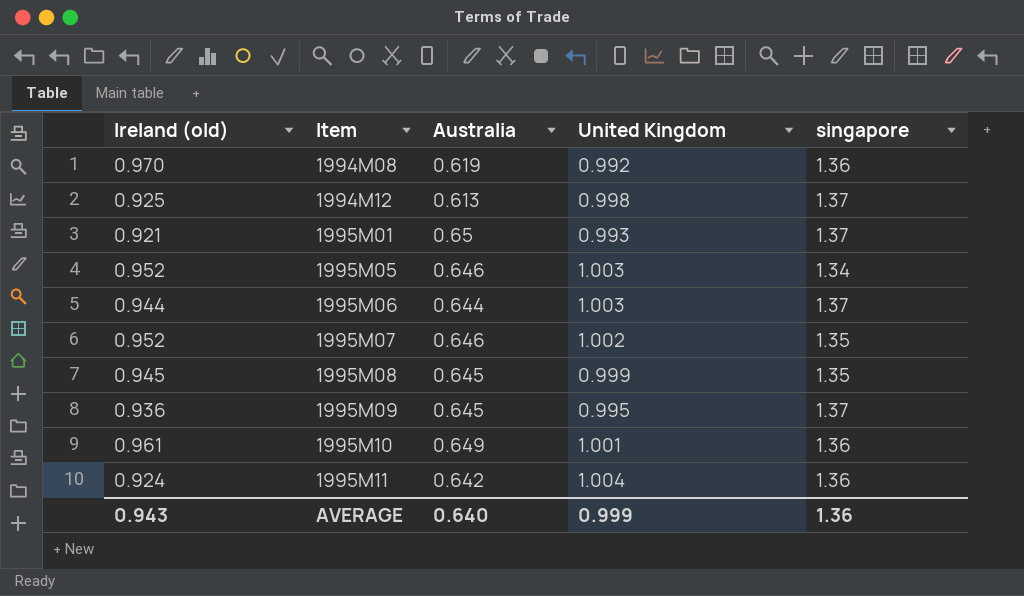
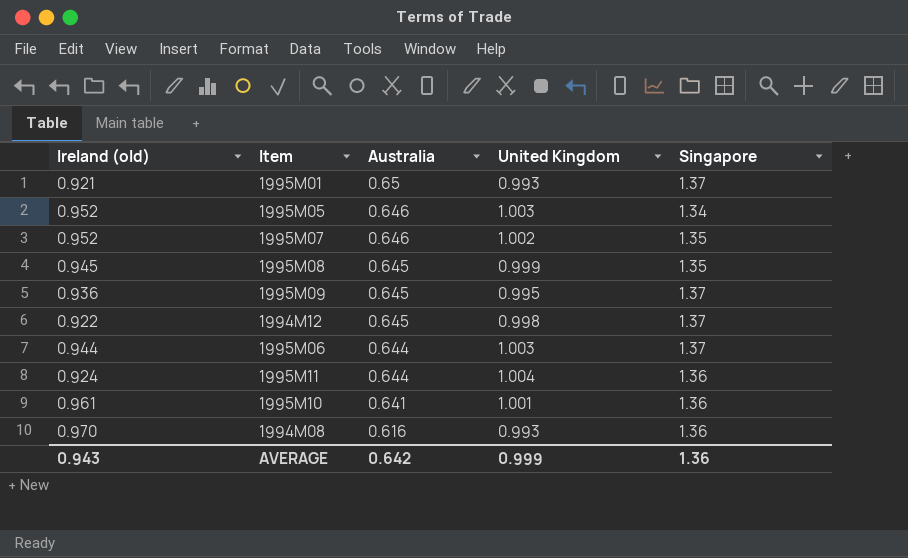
row order: Item ascending -> Australia descending
column name: singapore -> Singapore
1994M12 | Ireland (old): 0.925 -> 0.922
1994M12 | Australia: 0.613 -> 0.645
1995M11 | Australia: 0.642 -> 0.644
1995M10 | Australia: 0.649 -> 0.641
1994M08 | Australia: 0.619 -> 0.616
1994M08 | United Kingdom: 0.992 -> 0.993
AVERAGE | Australia: 0.640 -> 0.642

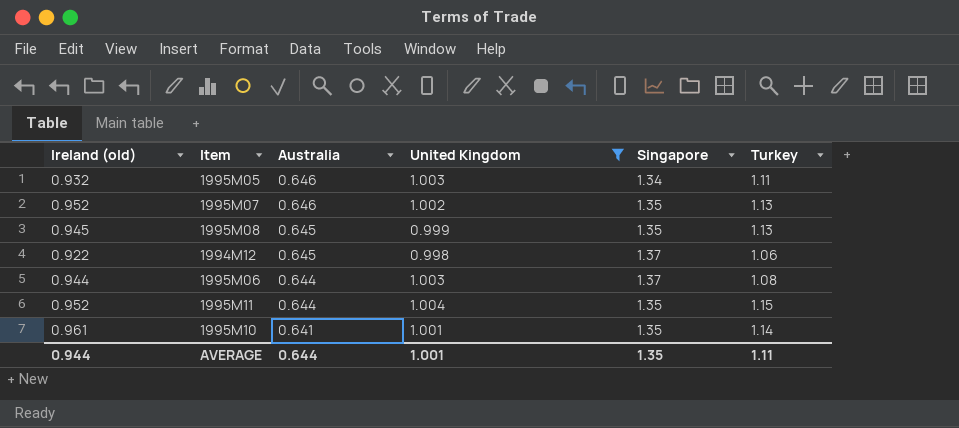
filter: none -> United Kingdom >= 0.998
column Turkey | position: none -> 6
1995M05 | Ireland (old): 0.952 -> 0.932
1995M11 | Ireland (old): 0.924 -> 0.952
1995M11 | Singapore: 1.36 -> 1.35
1995M10 | Singapore: 1.36 -> 1.35
AVERAGE | Ireland (old): 0.943 -> 0.944
AVERAGE | Australia: 0.642 -> 0.644
AVERAGE | United Kingdom: 0.999 -> 1.001
AVERAGE | Singapore: 1.36 -> 1.35

